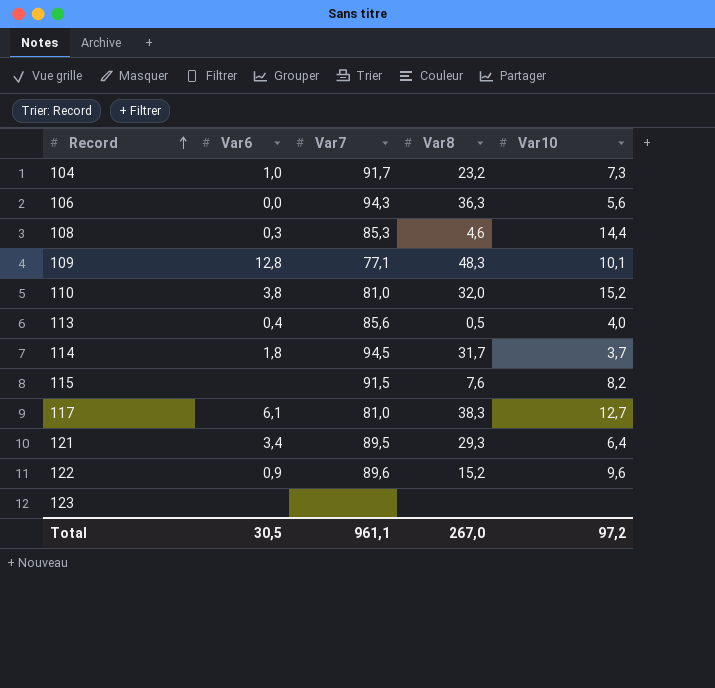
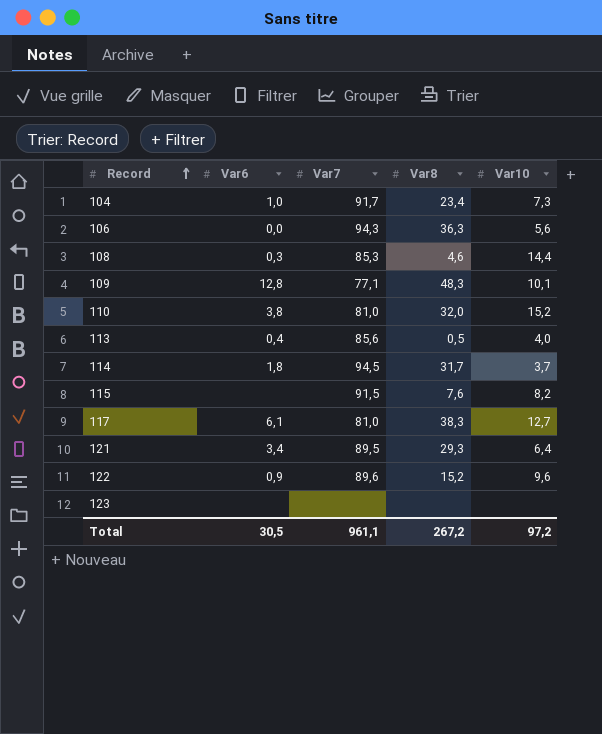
104 | Var8: 23,2 -> 23,4
Total | Var8: 267,0 -> 267,2

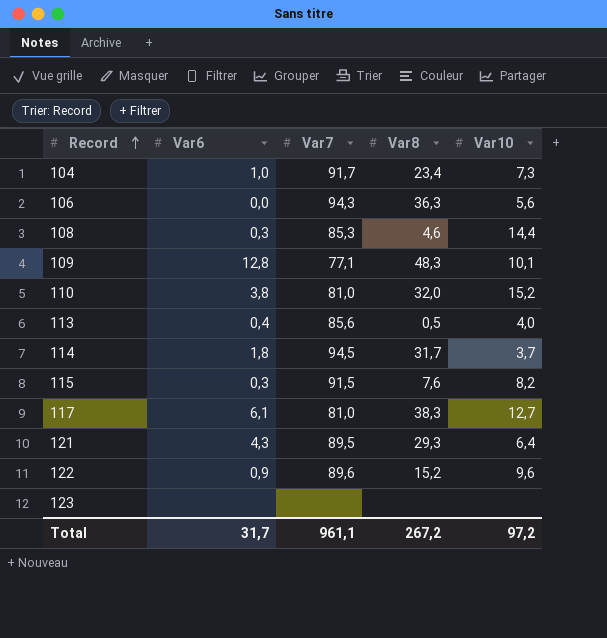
115 | Var6: none -> 0,3
121 | Var6: 3,4 -> 4,3
Total | Var6: 30,5 -> 31,7

